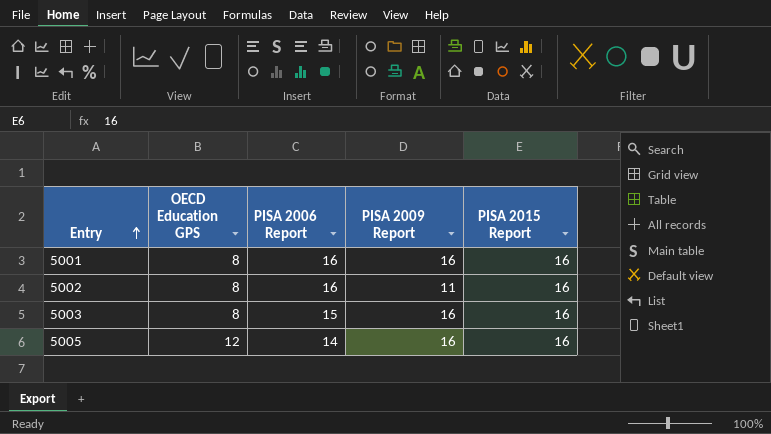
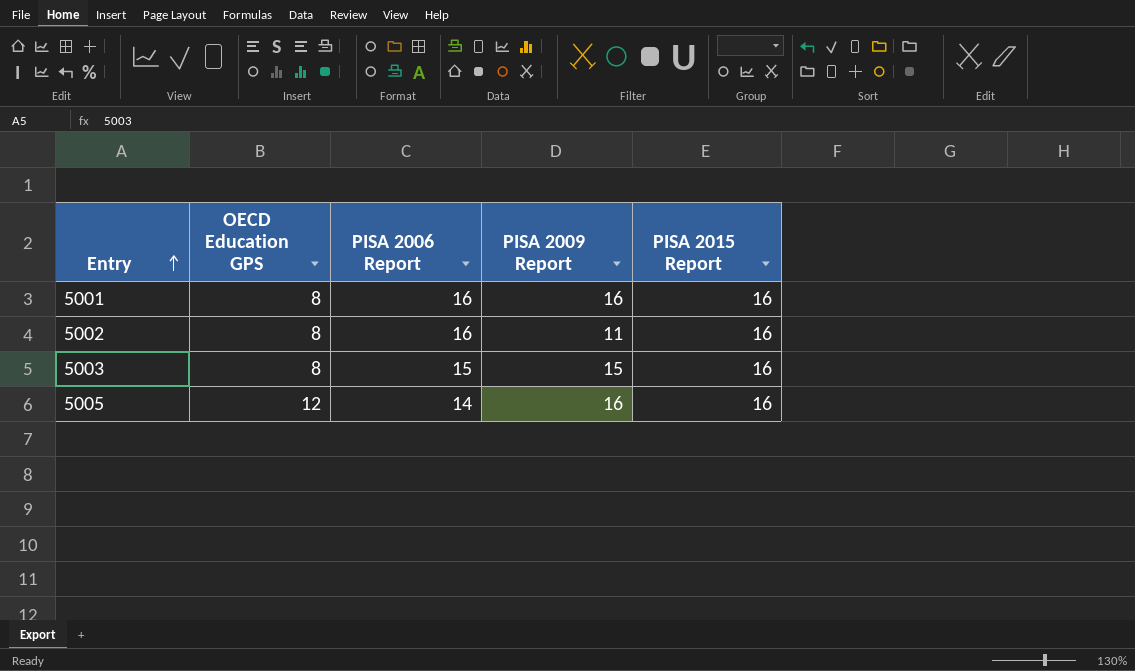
5003 | PISA 2009 Report: 16 -> 15

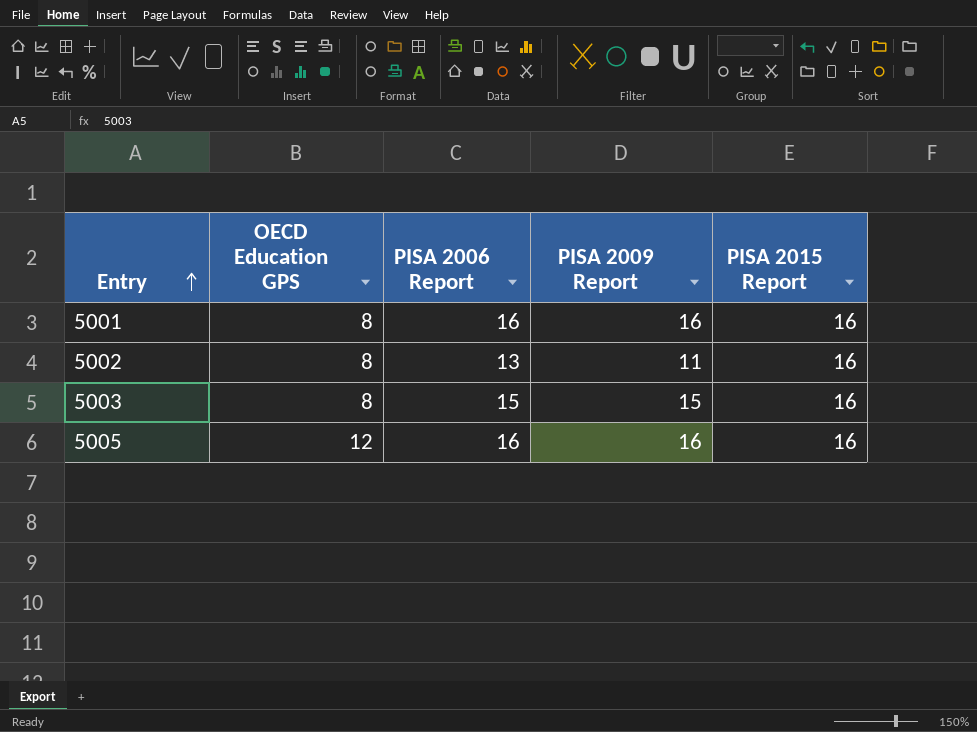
5002 | PISA 2006 Report: 16 -> 13
5005 | PISA 2006 Report: 14 -> 16

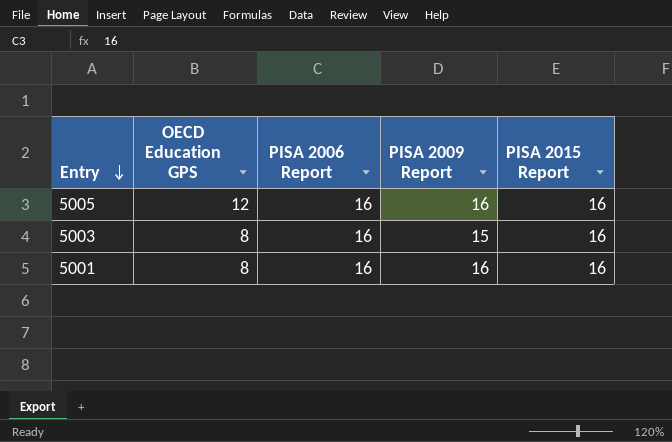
row order: Entry ascending -> Entry descending
row 5002: 8 | 13 | 11 | 16 -> none
5003 | PISA 2006 Report: 15 -> 16

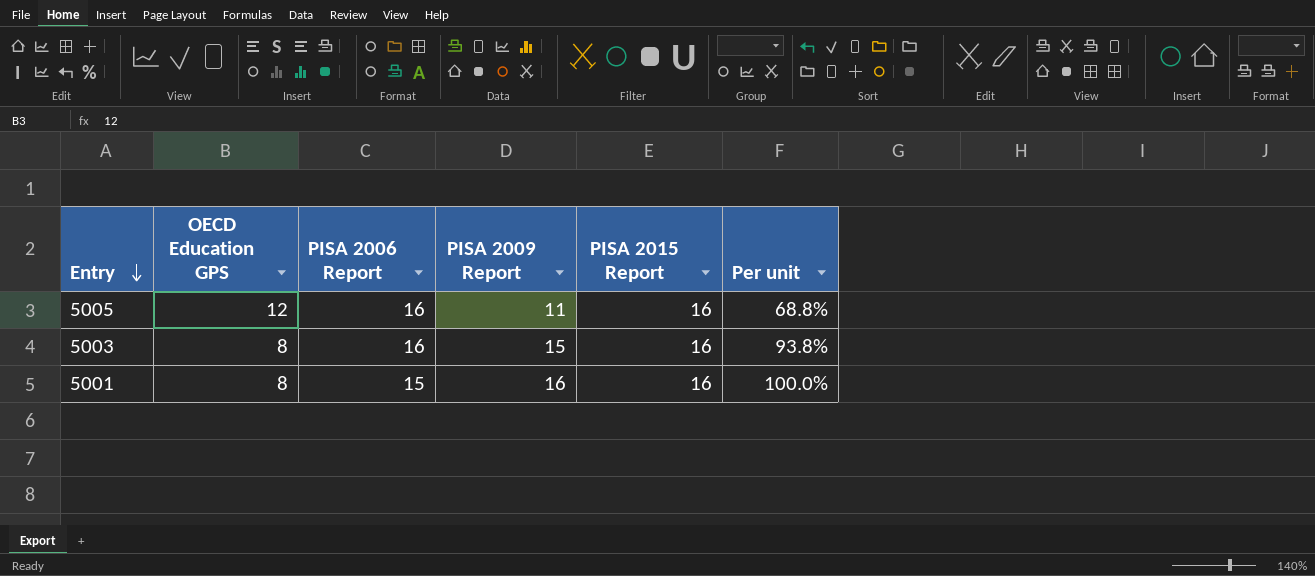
column Per unit | formula: none -> [PISA 2009 Report] / [PISA 2015 Report]
5005 | PISA 2009 Report: 16 -> 11
5001 | PISA 2006 Report: 16 -> 15

